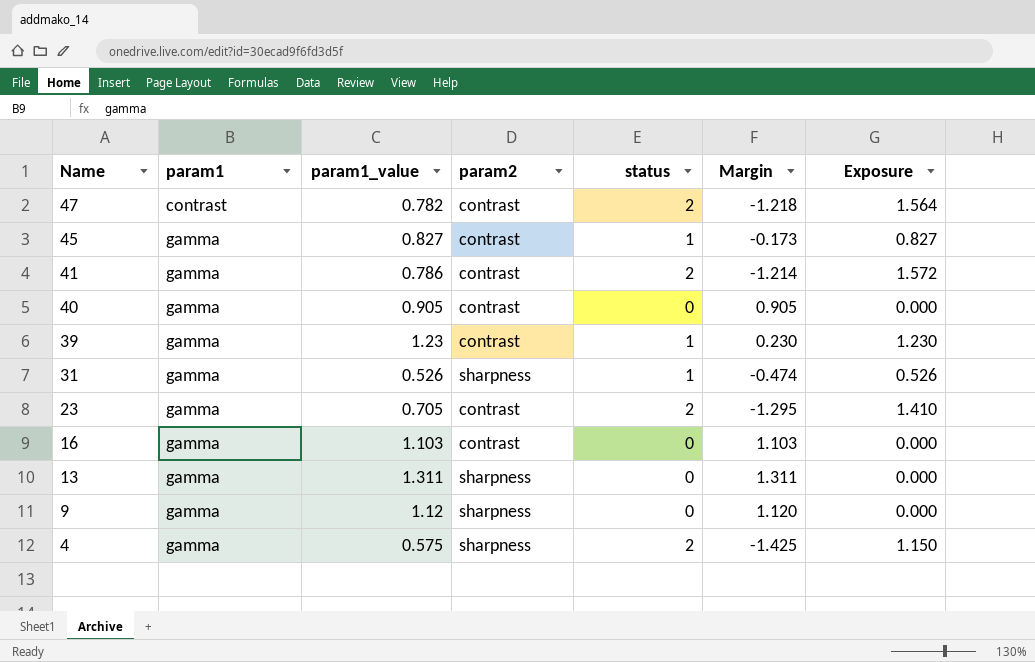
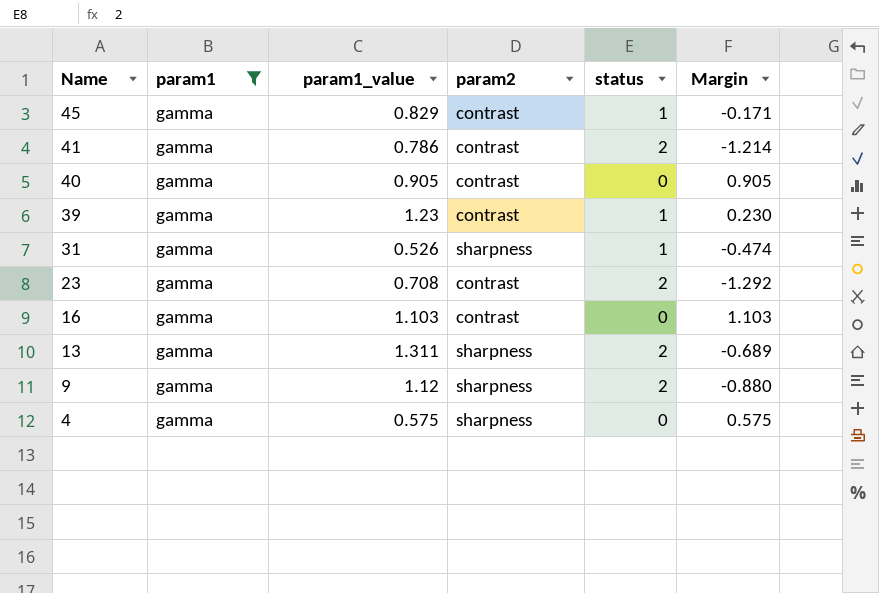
filter: none -> param1 = gamma
column Exposure | formula: [param1_value] * [status] -> none
45 | param1_value: 0.827 -> 0.829
45 | Margin: -0.173 -> -0.171
23 | param1_value: 0.705 -> 0.708
23 | Margin: -1.295 -> -1.292
13 | status: 0 -> 2
13 | Margin: 1.311 -> -0.689
9 | status: 0 -> 2
9 | Margin: 1.120 -> -0.880
4 | status: 2 -> 0
4 | Margin: -1.425 -> 0.575

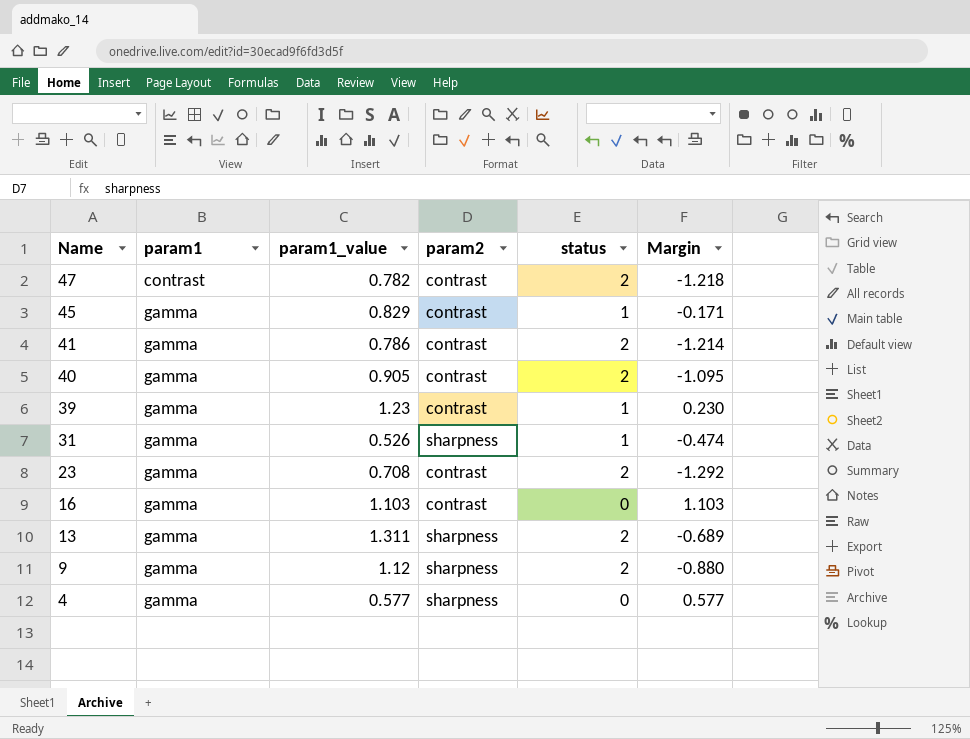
filter: param1 = gamma -> none
40 | status: 0 -> 2
40 | Margin: 0.905 -> -1.095
4 | param1_value: 0.575 -> 0.577
4 | Margin: 0.575 -> 0.577

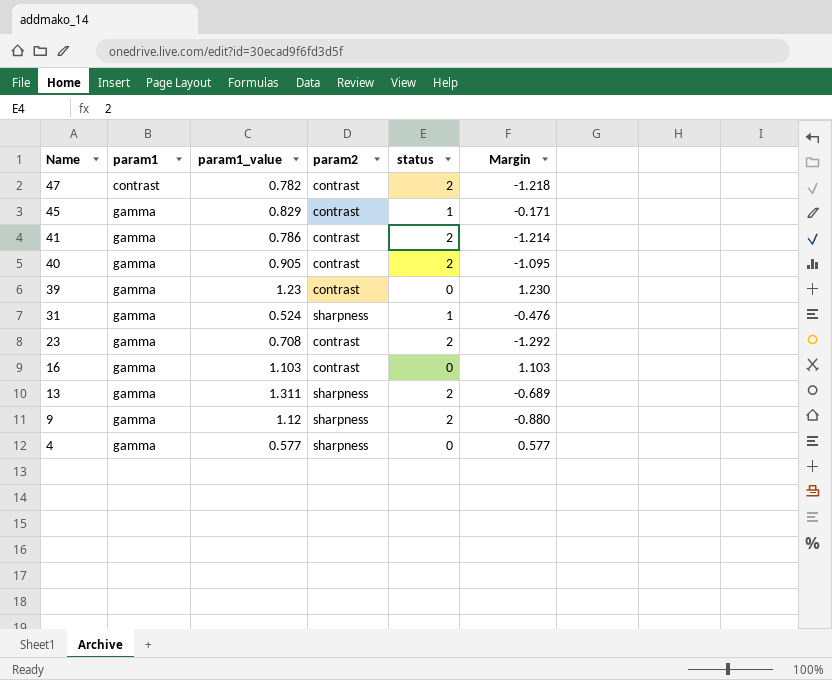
39 | status: 1 -> 0
39 | Margin: 0.230 -> 1.230
31 | param1_value: 0.526 -> 0.524
31 | Margin: -0.474 -> -0.476

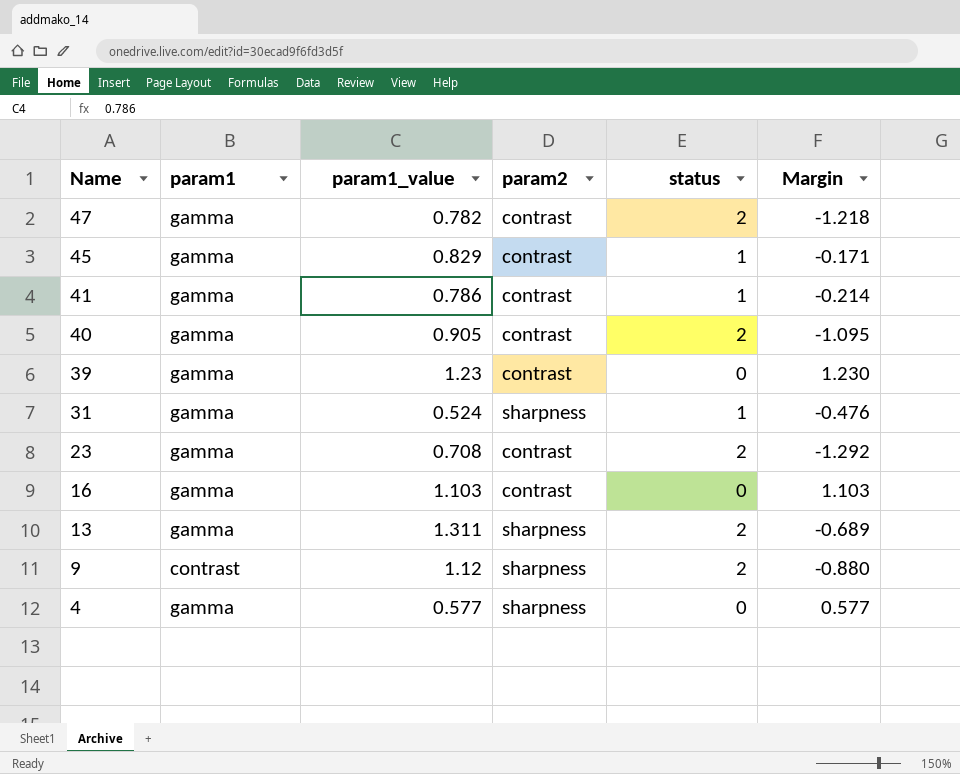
47 | param1: contrast -> gamma
41 | status: 2 -> 1
41 | Margin: -1.214 -> -0.214
9 | param1: gamma -> contrast

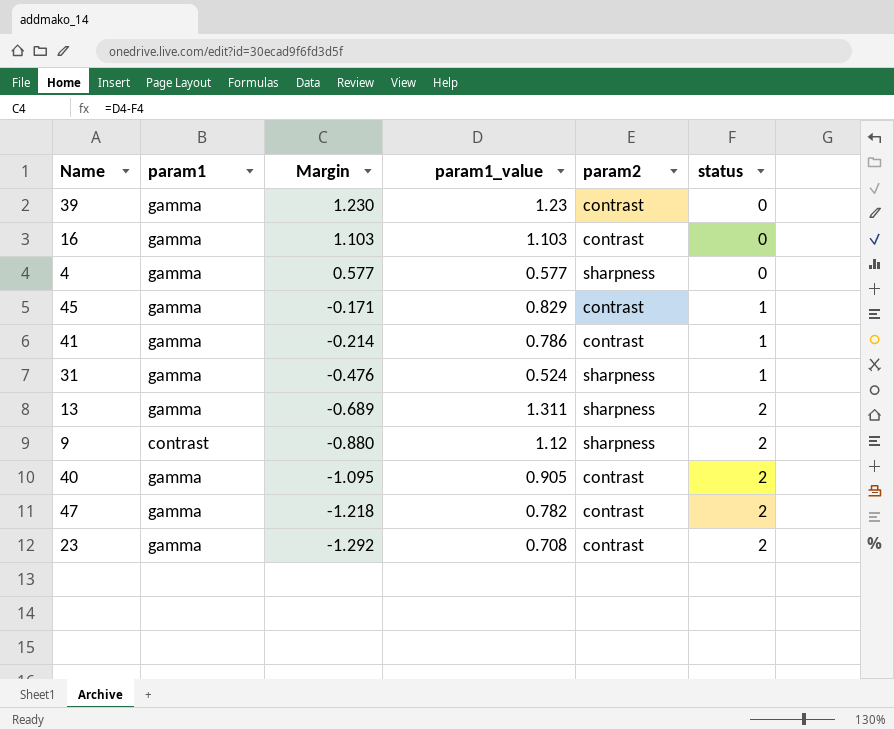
row order: Name descending -> Margin descending
column Margin | position: 6 -> 3

